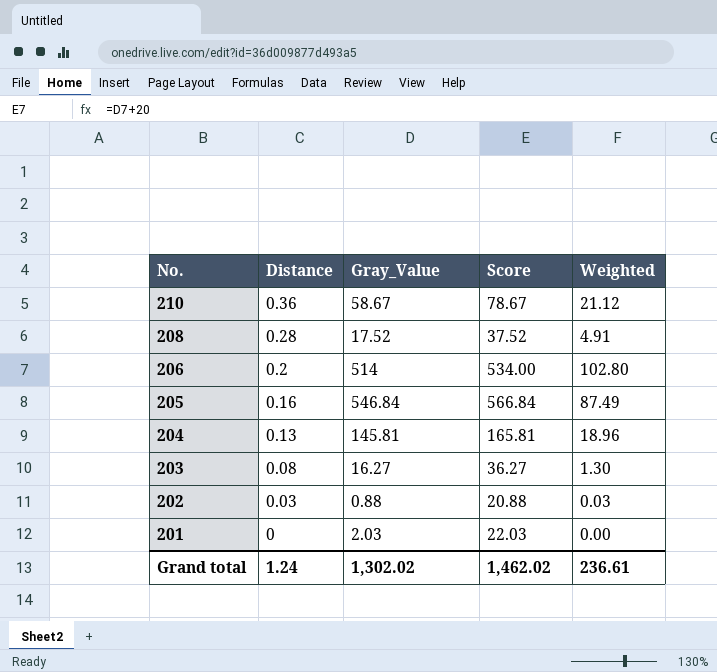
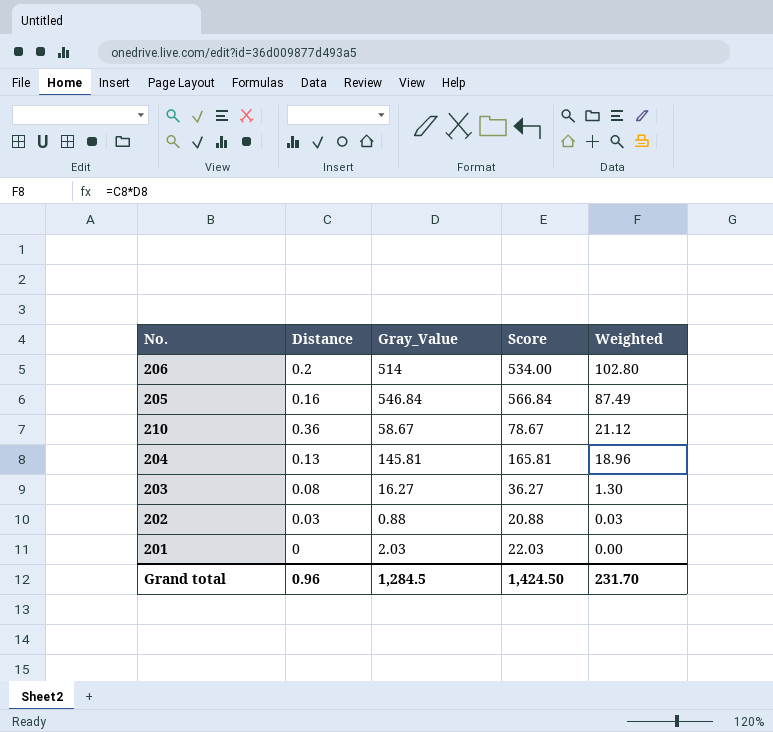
row order: No. descending -> Weighted descending
row 208: 0.28 | 17.52 | 37.52 | 4.91 -> none
Grand total | Distance: 1.24 -> 0.96
Grand total | Gray_Value: 1,302.02 -> 1,284.5
Grand total | Score: 1,462.02 -> 1,424.50
Grand total | Weighted: 236.61 -> 231.70

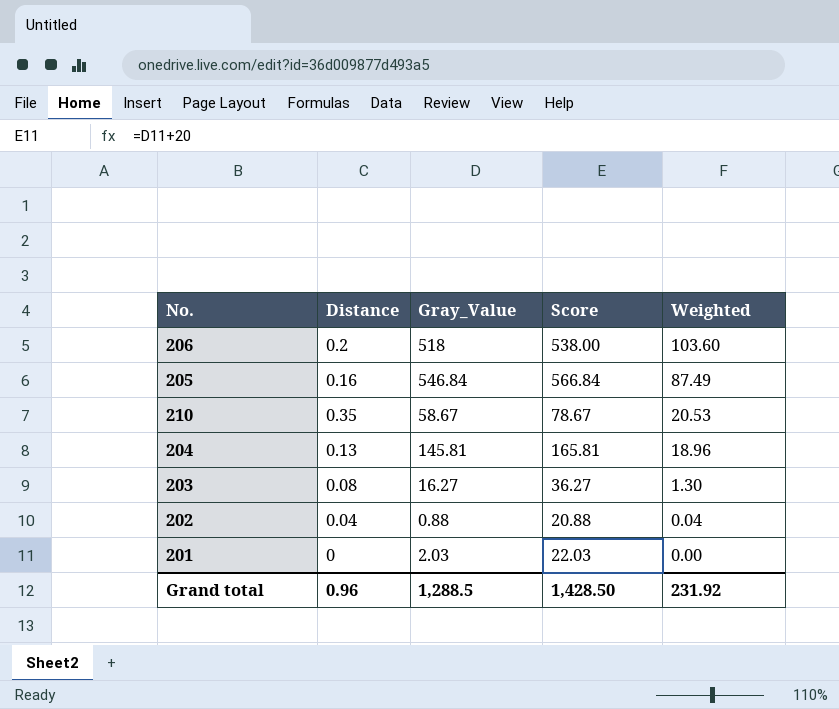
206 | Gray_Value: 514 -> 518
206 | Score: 534.00 -> 538.00
206 | Weighted: 102.80 -> 103.60
210 | Distance: 0.36 -> 0.35
210 | Weighted: 21.12 -> 20.53
202 | Distance: 0.03 -> 0.04
202 | Weighted: 0.03 -> 0.04
Grand total | Gray_Value: 1,284.5 -> 1,288.5
Grand total | Score: 1,424.50 -> 1,428.50
Grand total | Weighted: 231.70 -> 231.92

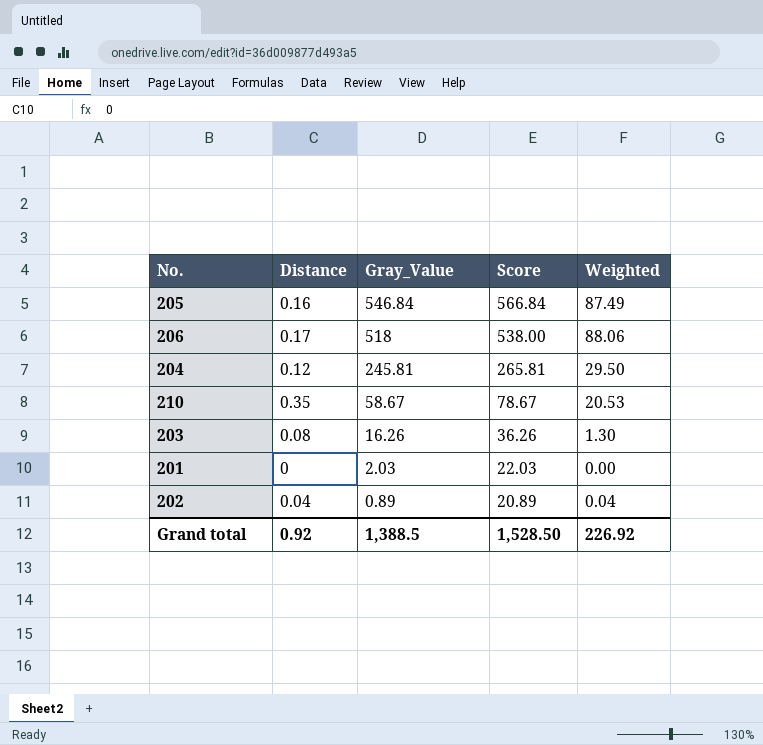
row order: Weighted descending -> Gray_Value descending
206 | Distance: 0.2 -> 0.17
206 | Weighted: 103.60 -> 88.06
204 | Distance: 0.13 -> 0.12
204 | Gray_Value: 145.81 -> 245.81
204 | Score: 165.81 -> 265.81
204 | Weighted: 18.96 -> 29.50
203 | Gray_Value: 16.27 -> 16.26
203 | Score: 36.27 -> 36.26
202 | Gray_Value: 0.88 -> 0.89
202 | Score: 20.88 -> 20.89
Grand total | Distance: 0.96 -> 0.92
Grand total | Gray_Value: 1,288.5 -> 1,388.5
Grand total | Score: 1,428.50 -> 1,528.50
Grand total | Weighted: 231.92 -> 226.92

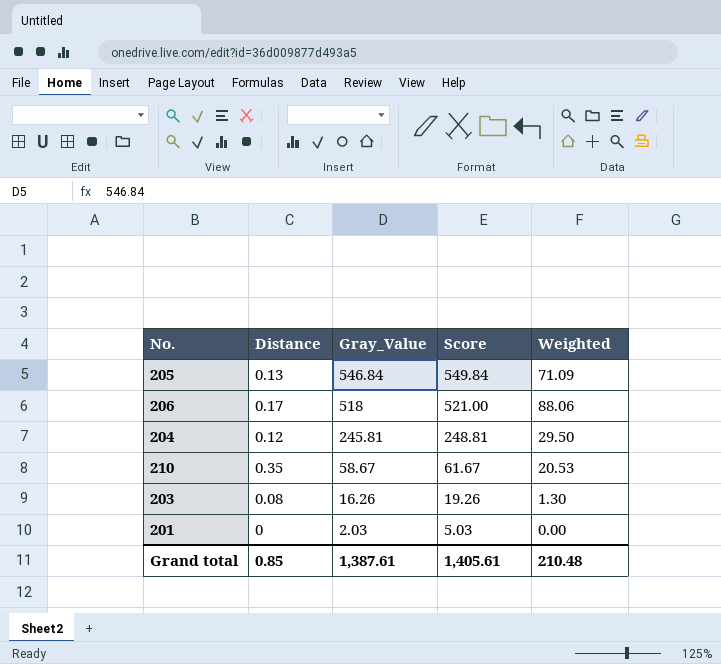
column Score | formula: [Gray_Value] + 20 -> [Gray_Value] + 3
row 202: 0.04 | 0.89 | 20.89 | 0.04 -> none
205 | Distance: 0.16 -> 0.13
205 | Weighted: 87.49 -> 71.09
Grand total | Distance: 0.92 -> 0.85
Grand total | Gray_Value: 1,388.5 -> 1,387.61
Grand total | Score: 1,528.50 -> 1,405.61
Grand total | Weighted: 226.92 -> 210.48

